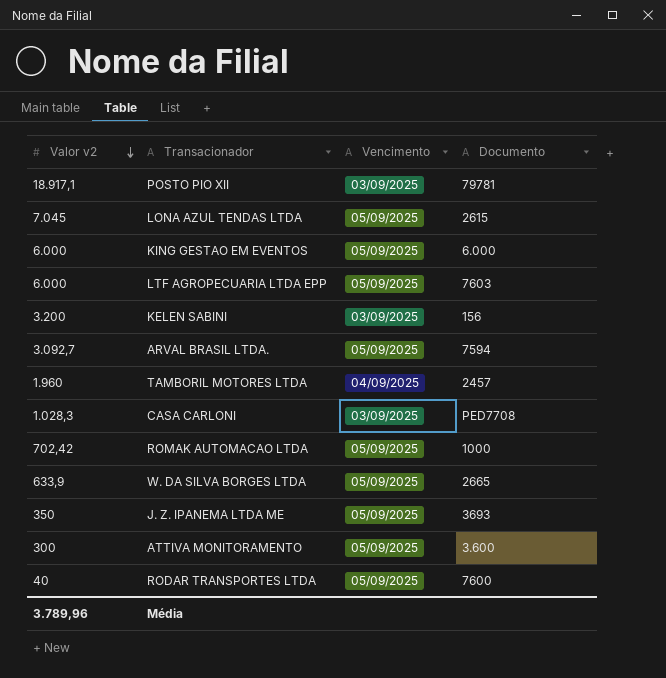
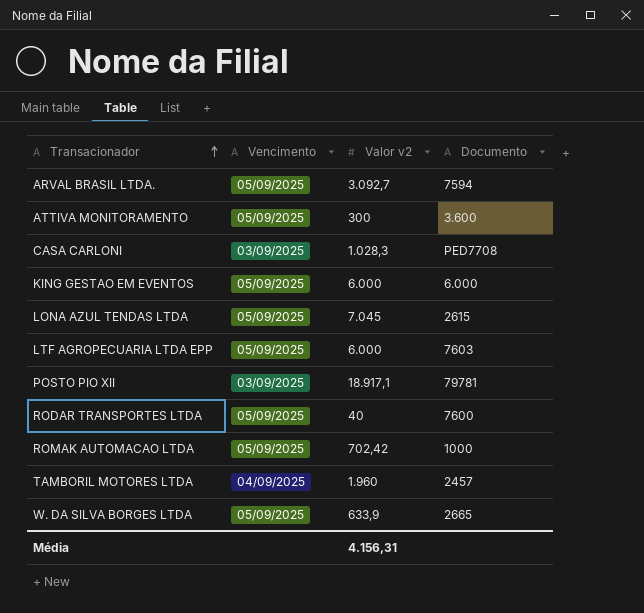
row order: Valor v2 descending -> Transacionador ascending
column Valor v2 | position: 1 -> 3
row KELEN SABINI: 3.200 | 03/09/2025 | 156 -> none
row J. Z. IPANEMA LTDA ME: 350 | 05/09/2025 | 3693 -> none
Média | Valor v2: 3.789,96 -> 4.156,31

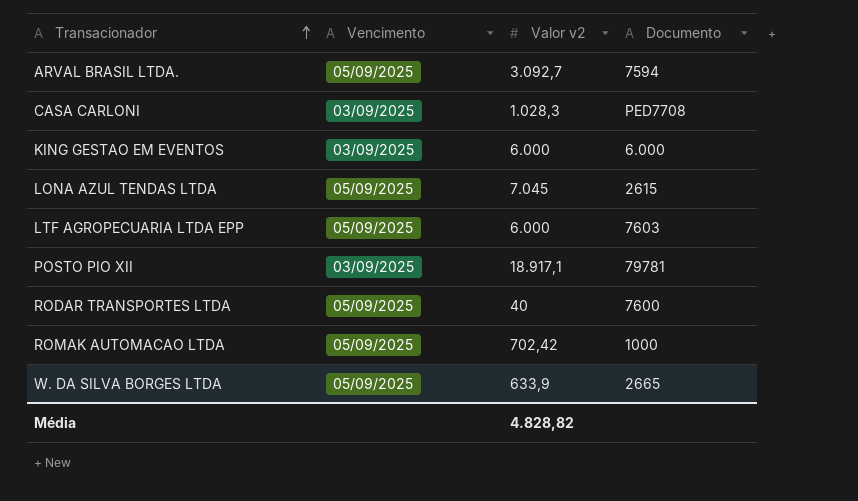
row ATTIVA MONITORAMENTO: 05/09/2025 | 300 | 3.600 -> none
row TAMBORIL MOTORES LTDA: 04/09/2025 | 1.960 | 2457 -> none
KING GESTAO EM EVENTOS | Vencimento: 05/09/2025 -> 03/09/2025
Média | Valor v2: 4.156,31 -> 4.828,82

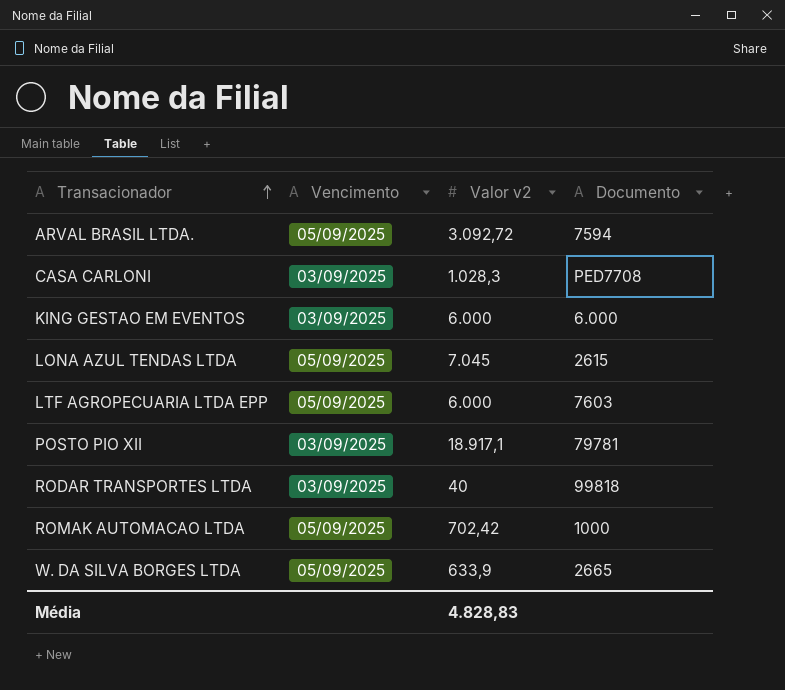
ARVAL BRASIL LTDA. | Valor v2: 3.092,7 -> 3.092,72
RODAR TRANSPORTES LTDA | Vencimento: 05/09/2025 -> 03/09/2025
RODAR TRANSPORTES LTDA | Documento: 7600 -> 99818
Média | Valor v2: 4.828,82 -> 4.828,83

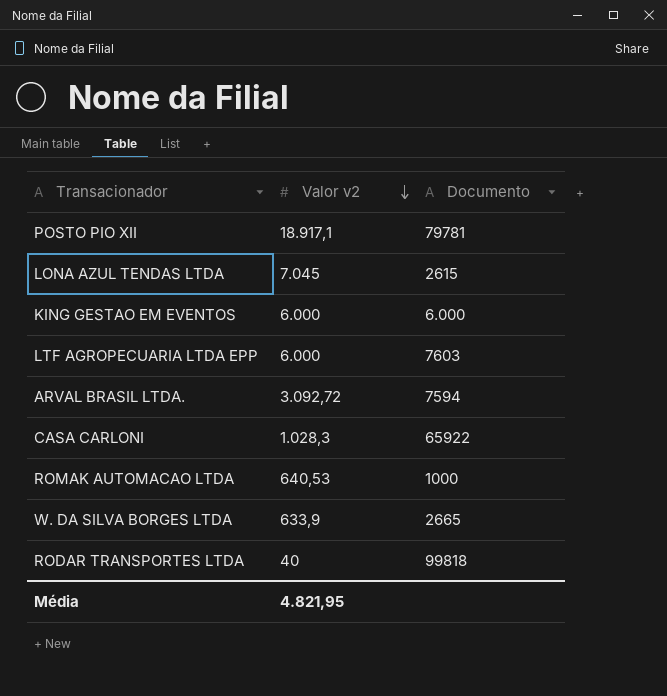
row order: Transacionador ascending -> Valor v2 descending
column Vencimento | position: 2 -> none
CASA CARLONI | Documento: PED7708 -> 65922
ROMAK AUTOMACAO LTDA | Valor v2: 702,42 -> 640,53
Média | Valor v2: 4.828,83 -> 4.821,95

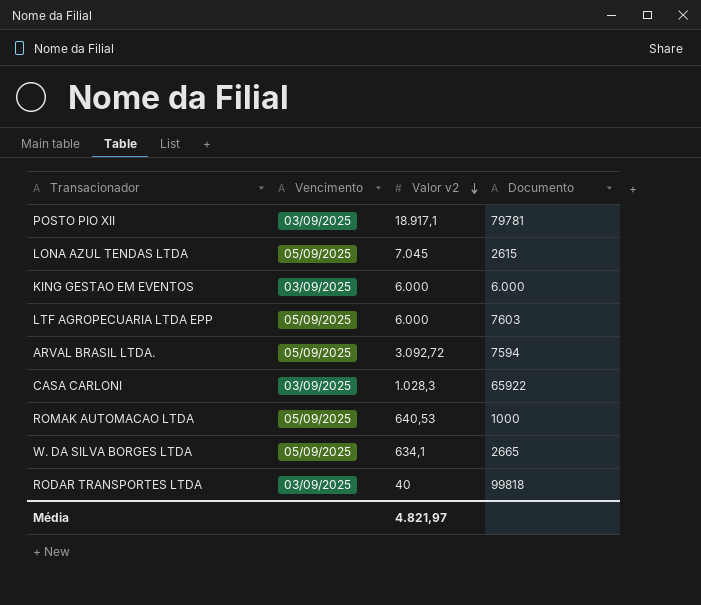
column Vencimento | position: none -> 2
W. DA SILVA BORGES LTDA | Valor v2: 633,9 -> 634,1
Média | Valor v2: 4.821,95 -> 4.821,97

